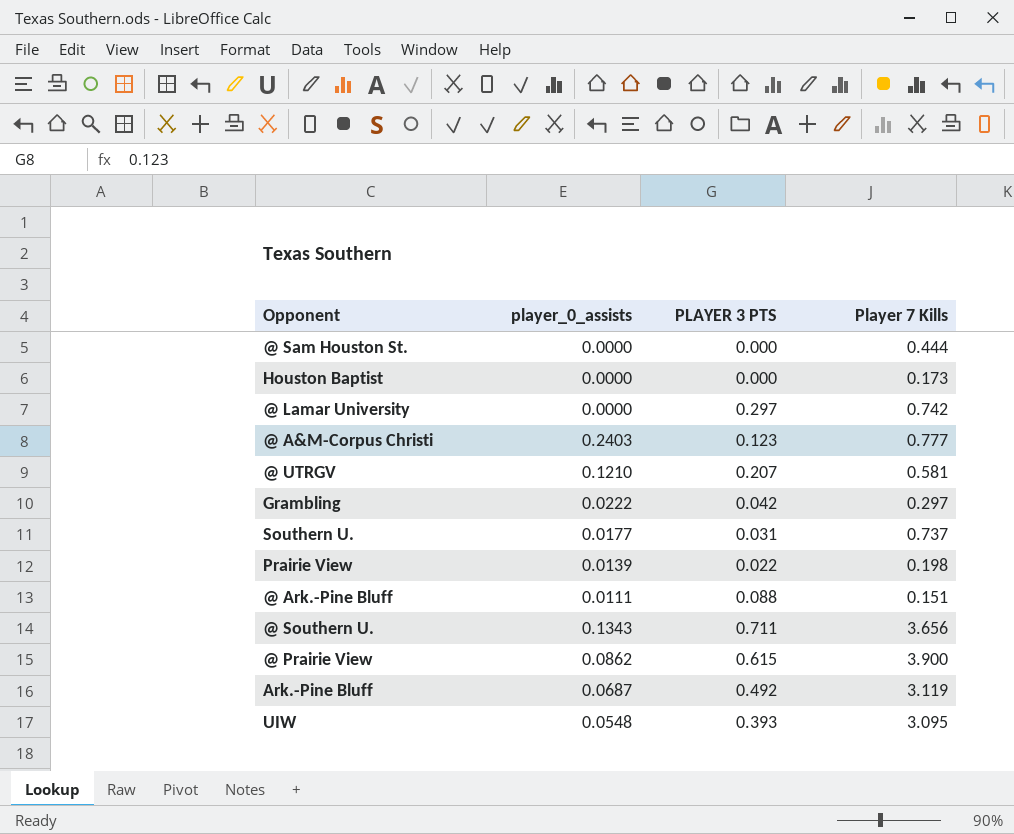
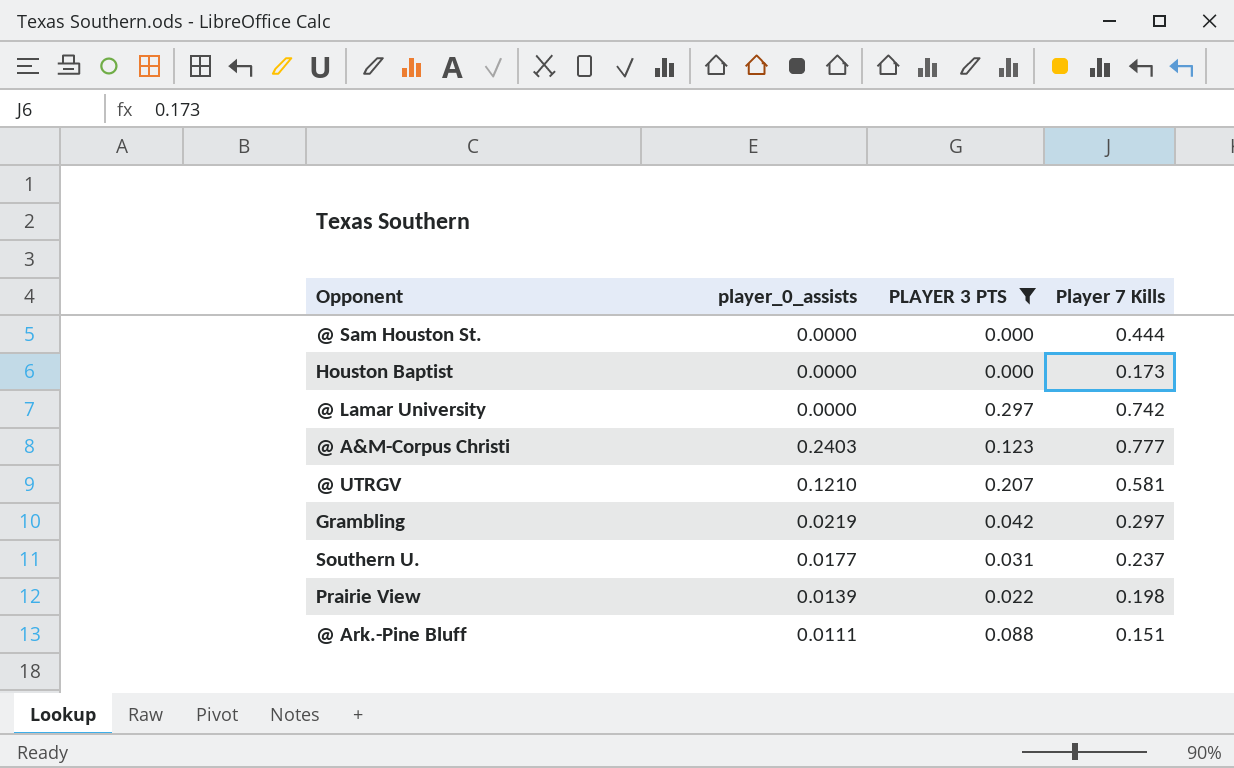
filter: none -> PLAYER 3 PTS <= 0.297
Grambling | player_0_assists: 0.0222 -> 0.0219
Southern U. | Player 7 Kills: 0.737 -> 0.237

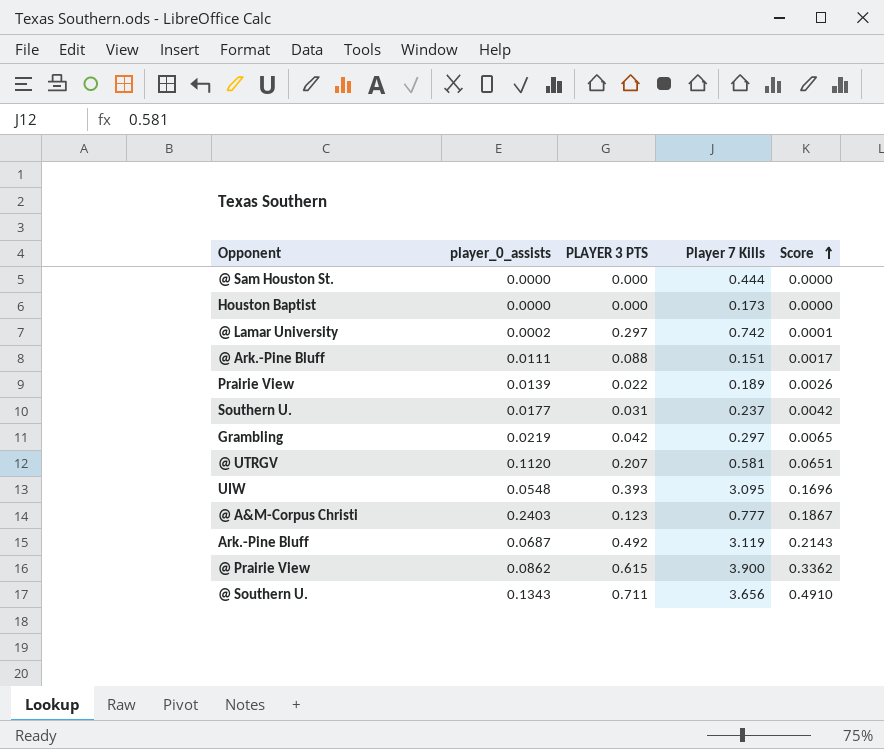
filter: PLAYER 3 PTS <= 0.297 -> none
row order: none -> Score ascending
column Score | formula: none -> [player_0_assists] * [Player 7 Kills]
@ Lamar University | player_0_assists: 0.0000 -> 0.0002
Prairie View | Player 7 Kills: 0.198 -> 0.189
@ UTRGV | player_0_assists: 0.1210 -> 0.1120

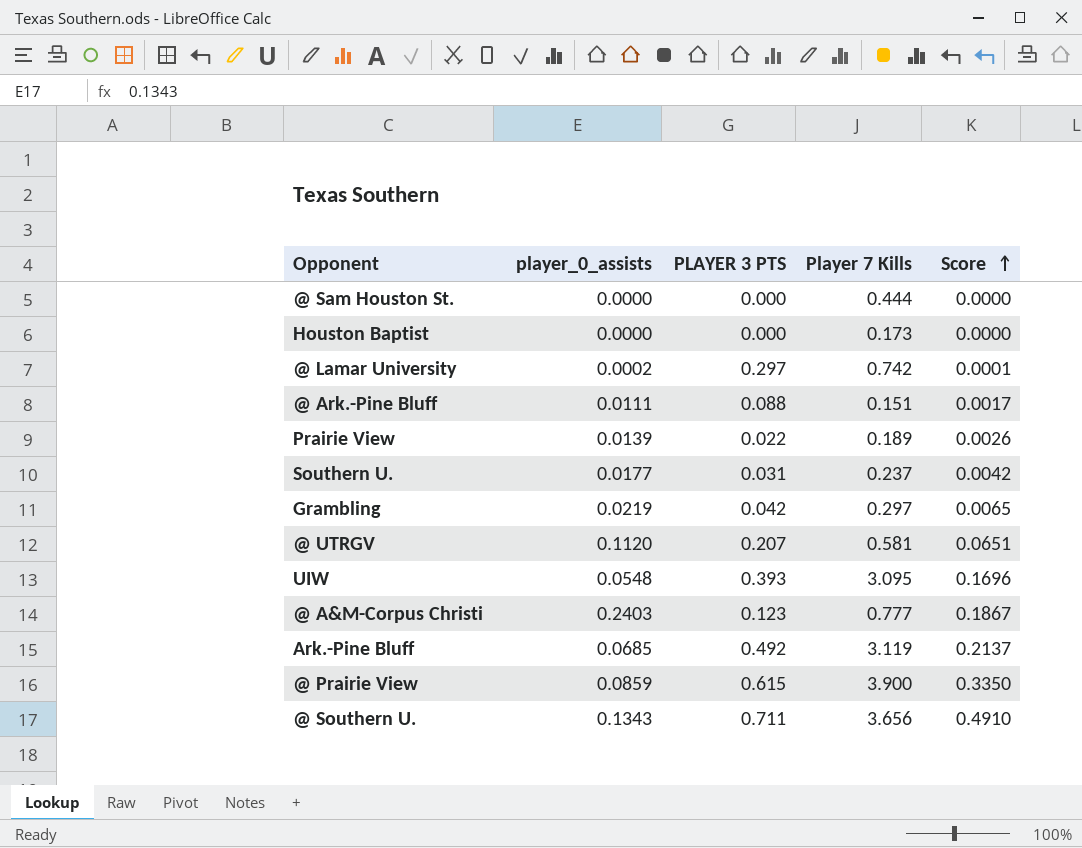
Ark.-Pine Bluff | player_0_assists: 0.0687 -> 0.0685
Ark.-Pine Bluff | Score: 0.2143 -> 0.2137
@ Prairie View | player_0_assists: 0.0862 -> 0.0859
@ Prairie View | Score: 0.3362 -> 0.3350

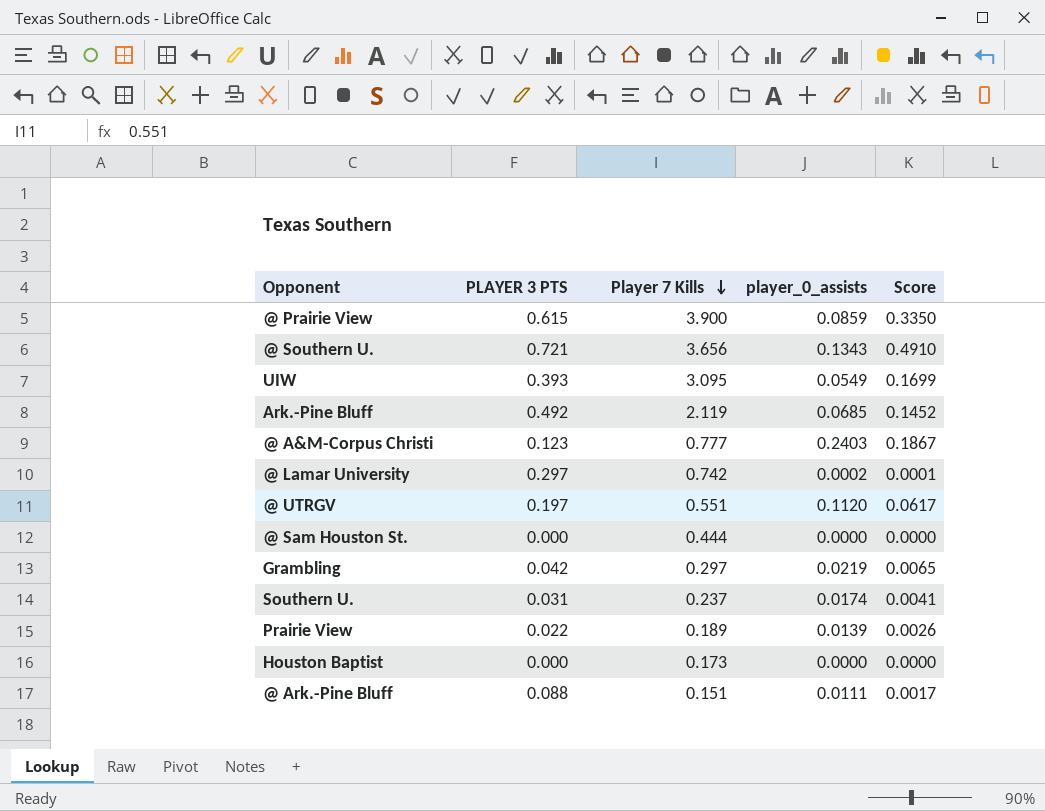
row order: Score ascending -> Player 7 Kills descending
column player_0_assists | position: 2 -> 4
@ Southern U. | PLAYER 3 PTS: 0.711 -> 0.721
UIW | player_0_assists: 0.0548 -> 0.0549
UIW | Score: 0.1696 -> 0.1699
Ark.-Pine Bluff | Player 7 Kills: 3.119 -> 2.119
Ark.-Pine Bluff | Score: 0.2137 -> 0.1452
@ UTRGV | PLAYER 3 PTS: 0.207 -> 0.197
@ UTRGV | Player 7 Kills: 0.581 -> 0.551
@ UTRGV | Score: 0.0651 -> 0.0617
Southern U. | player_0_assists: 0.0177 -> 0.0174
Southern U. | Score: 0.0042 -> 0.0041

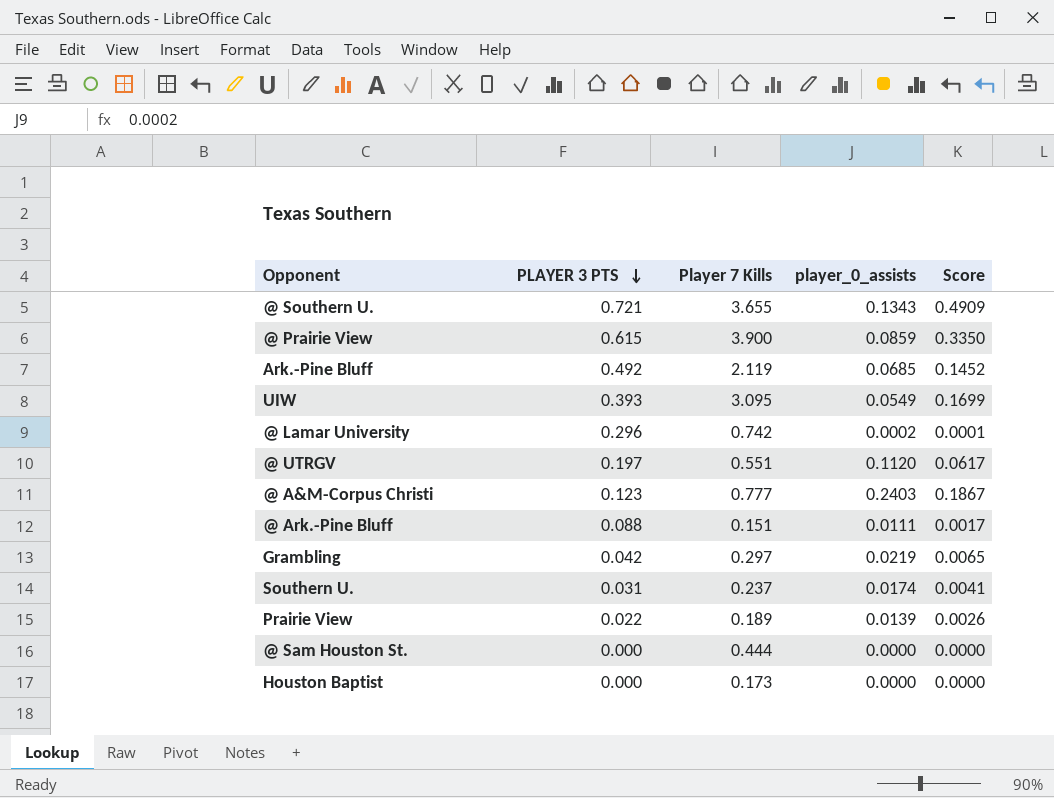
row order: Player 7 Kills descending -> PLAYER 3 PTS descending
@ Southern U. | Player 7 Kills: 3.656 -> 3.655
@ Southern U. | Score: 0.4910 -> 0.4909
@ Lamar University | PLAYER 3 PTS: 0.297 -> 0.296

